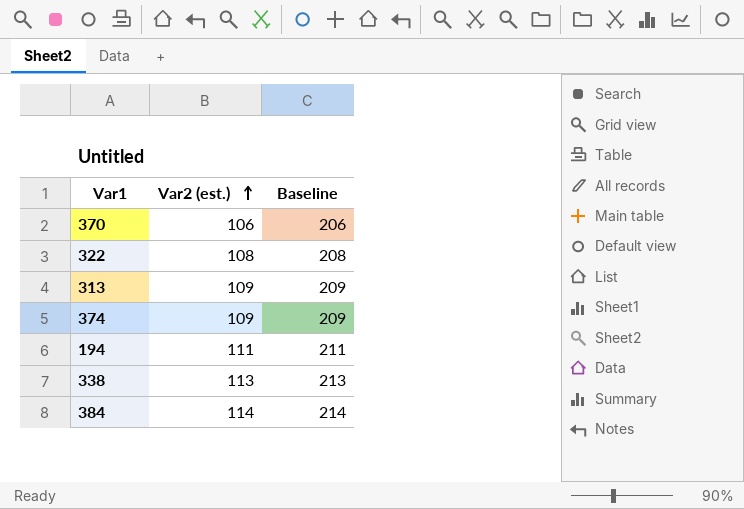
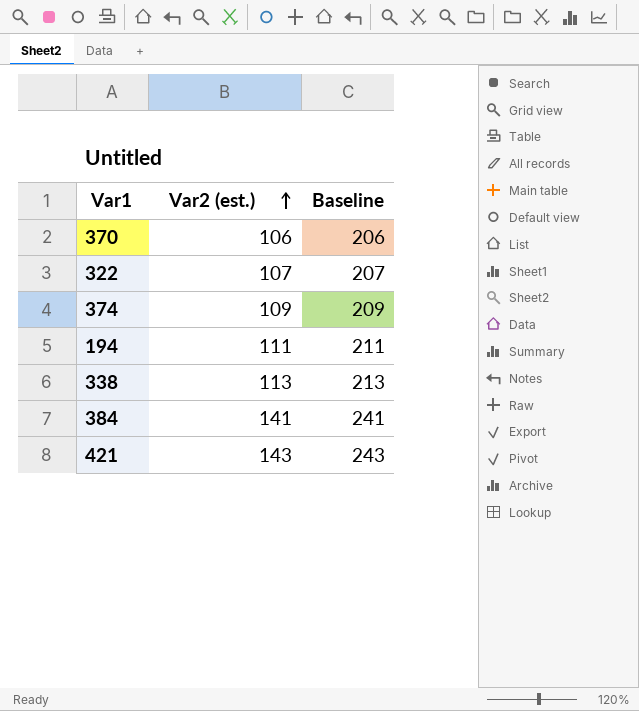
row 313: 109 | 209 -> none
322 | Var2 (est.): 108 -> 107
322 | Baseline: 208 -> 207
384 | Var2 (est.): 114 -> 141
384 | Baseline: 214 -> 241
row 421: none -> 143 | 243

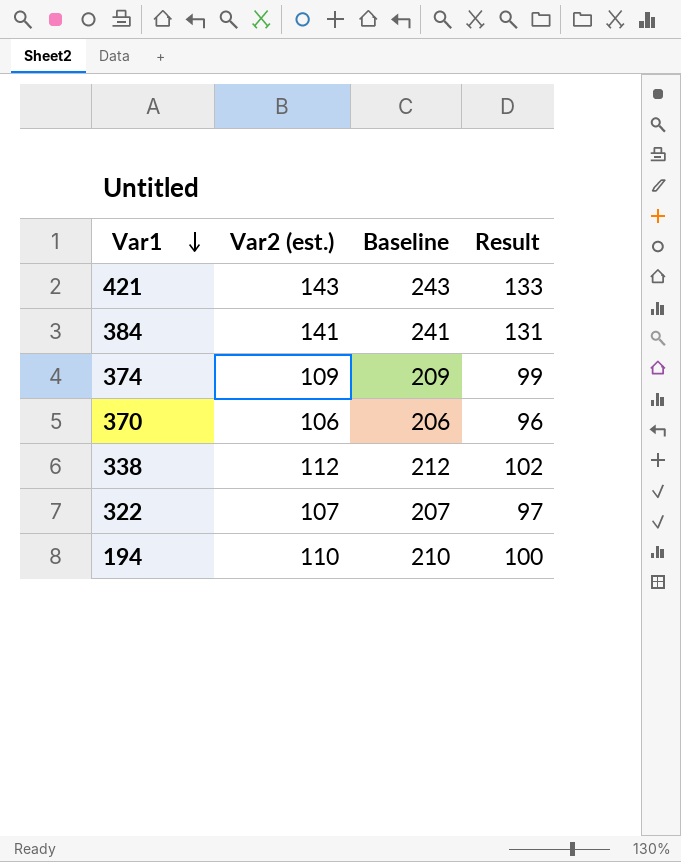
row order: Var2 (est.) ascending -> Var1 descending
column Result | formula: none -> [Var2 (est.)] - 10
338 | Var2 (est.): 113 -> 112
338 | Baseline: 213 -> 212
194 | Var2 (est.): 111 -> 110
194 | Baseline: 211 -> 210

